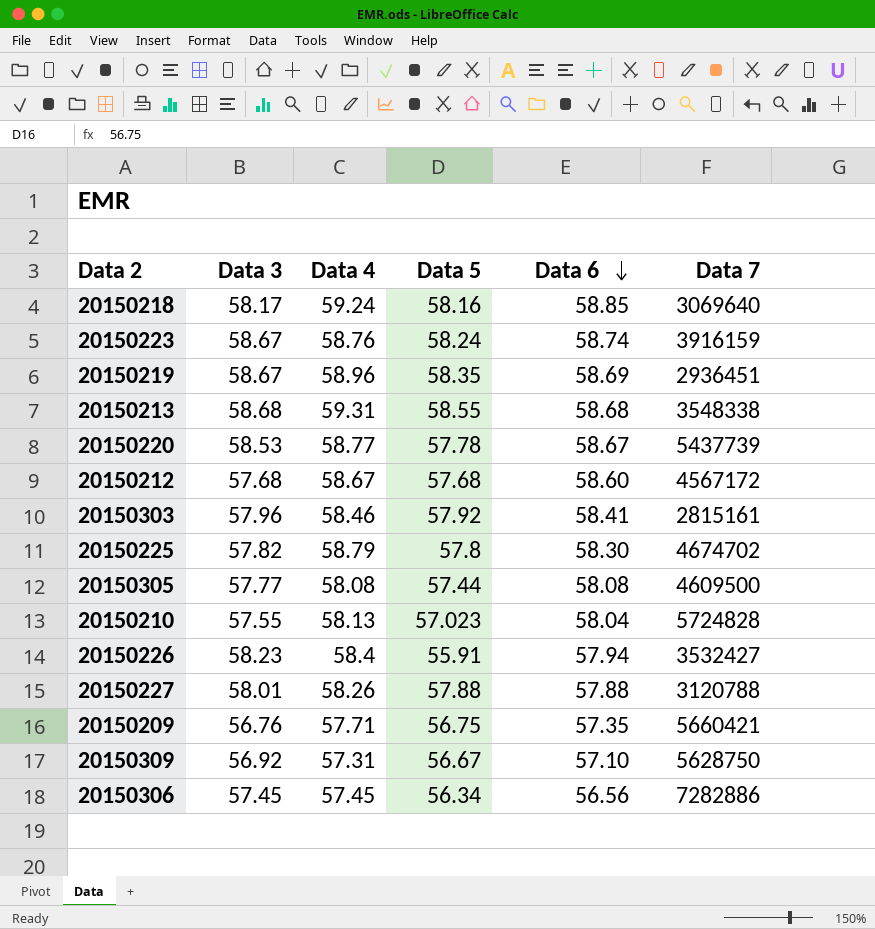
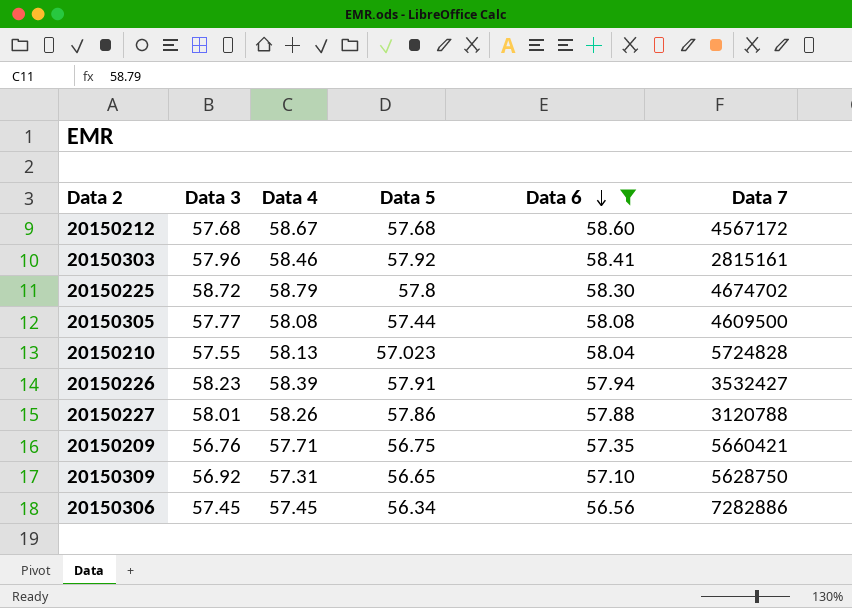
filter: none -> Data 6 <= 58.60
20150225 | Data 3: 57.82 -> 58.72
20150226 | Data 4: 58.4 -> 58.39
20150226 | Data 5: 55.91 -> 57.91
20150227 | Data 5: 57.88 -> 57.86
20150309 | Data 5: 56.67 -> 56.65

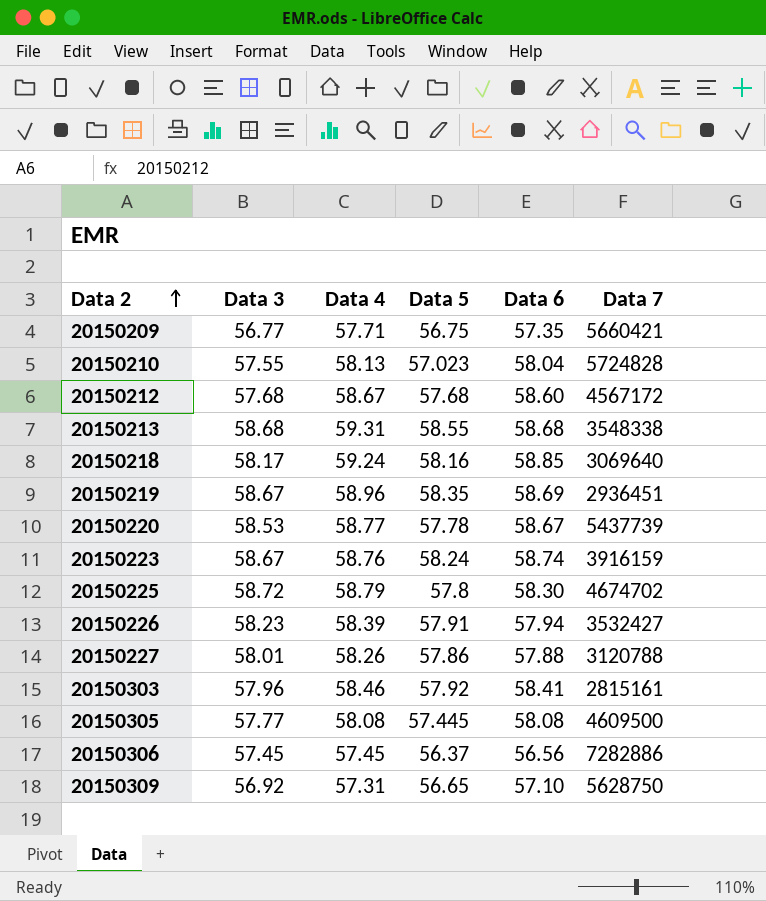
filter: Data 6 <= 58.60 -> none
row order: Data 6 descending -> Data 2 ascending
20150209 | Data 3: 56.76 -> 56.77
20150305 | Data 5: 57.44 -> 57.445
20150306 | Data 5: 56.34 -> 56.37

